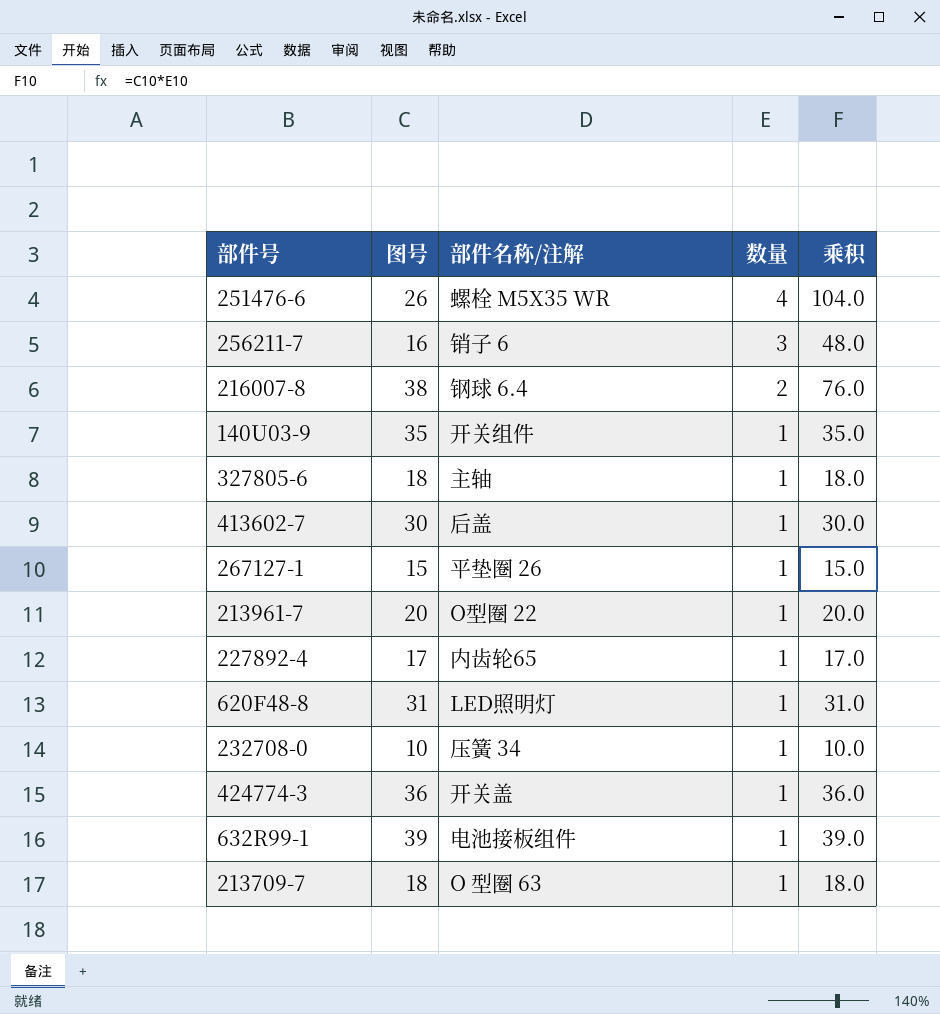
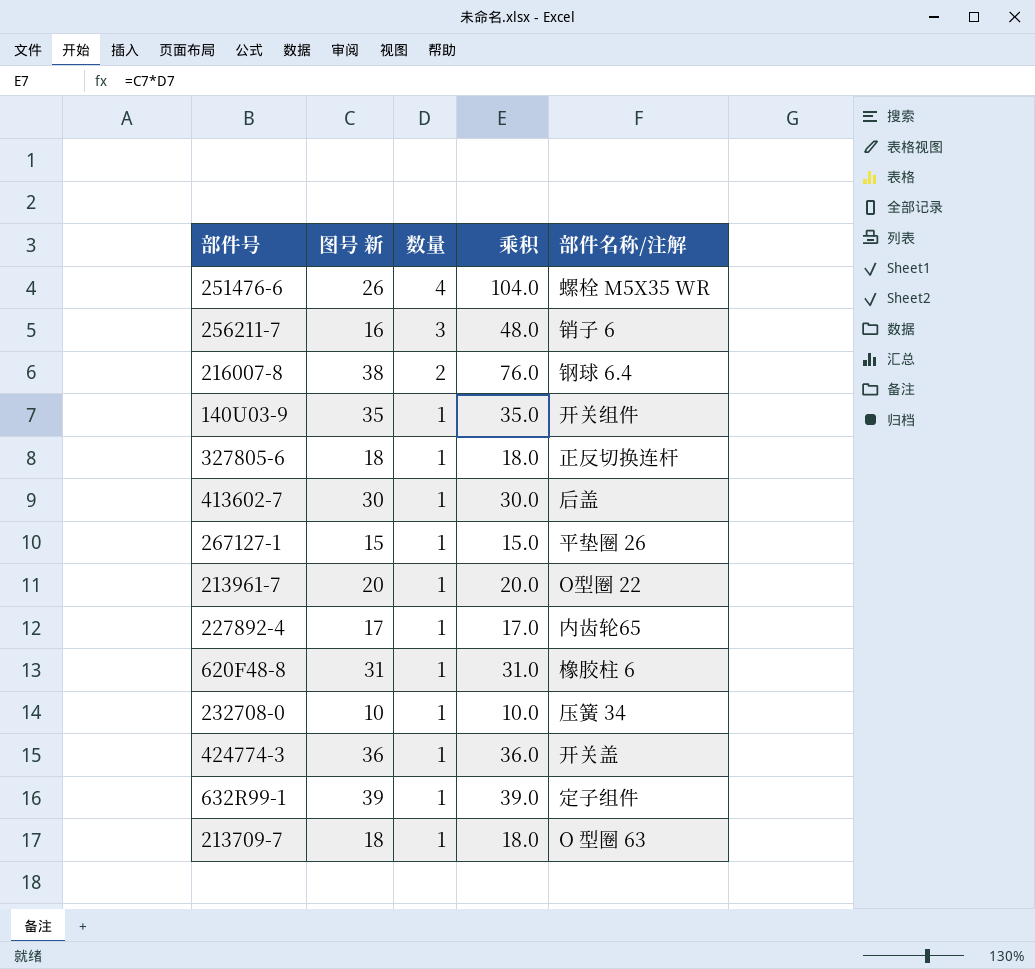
column name: 图号 -> 图号 新
column 部件名称/注解 | position: 3 -> 5
327805-6 | 部件名称/注解: 主轴 -> 正反切换连杆
620F48-8 | 部件名称/注解: LED照明灯 -> 橡胶柱 6
632R99-1 | 部件名称/注解: 电池接板组件 -> 定子组件

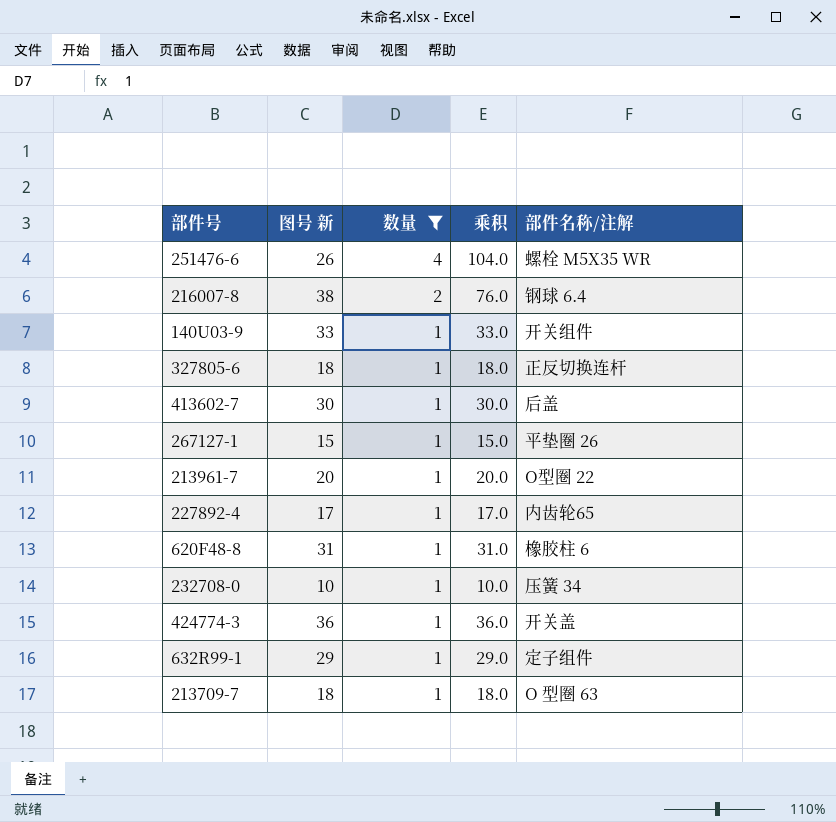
filter: none -> 数量 != 3
140U03-9 | 图号 新: 35 -> 33
140U03-9 | 乘积: 35.0 -> 33.0
632R99-1 | 图号 新: 39 -> 29
632R99-1 | 乘积: 39.0 -> 29.0

